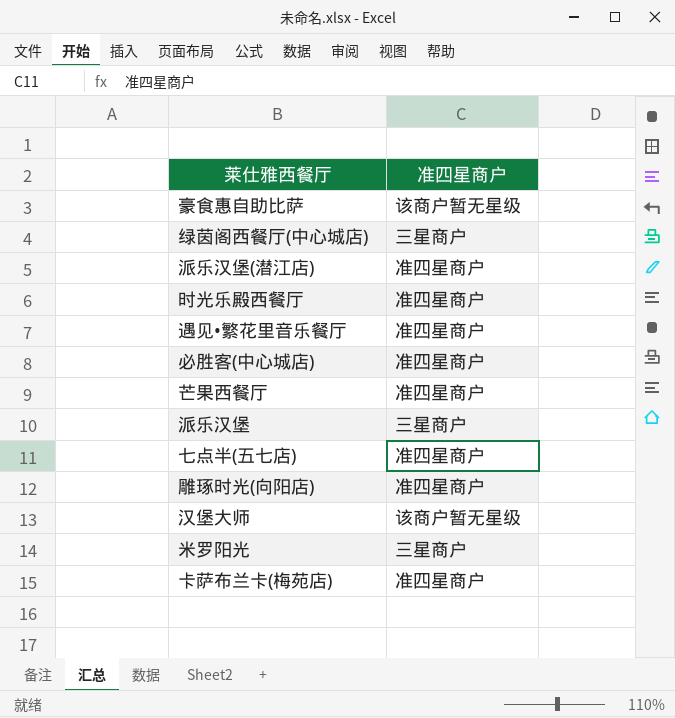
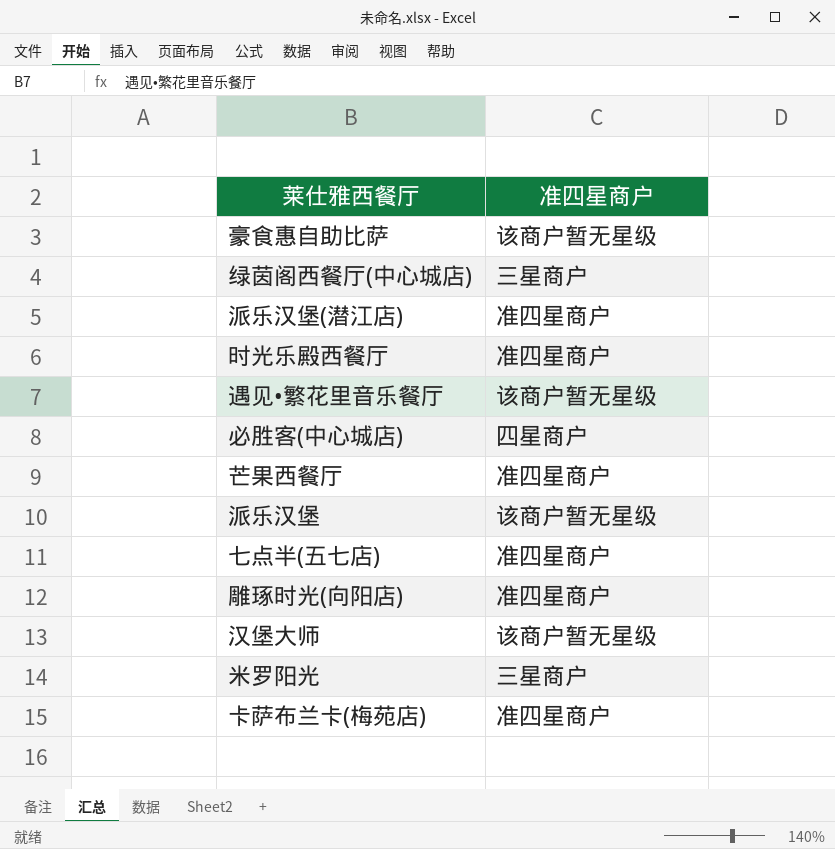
遇见•繁花里音乐餐厅 | 准四星商户: 准四星商户 -> 该商户暂无星级
必胜客(中心城店) | 准四星商户: 准四星商户 -> 四星商户
派乐汉堡 | 准四星商户: 三星商户 -> 该商户暂无星级

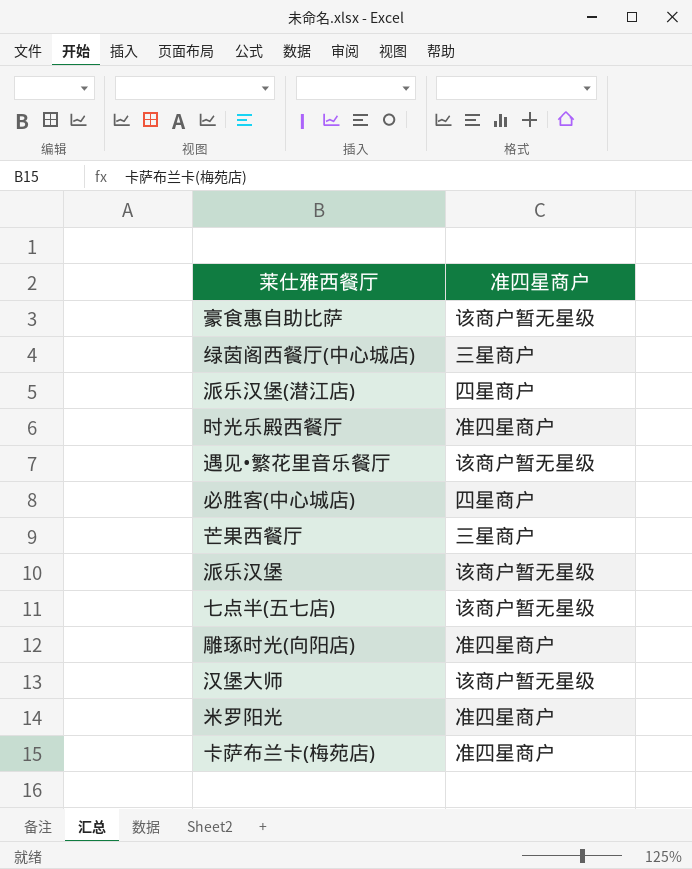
派乐汉堡(潜江店) | 准四星商户: 准四星商户 -> 四星商户
芒果西餐厅 | 准四星商户: 准四星商户 -> 三星商户
七点半(五七店) | 准四星商户: 准四星商户 -> 该商户暂无星级
米罗阳光 | 准四星商户: 三星商户 -> 准四星商户

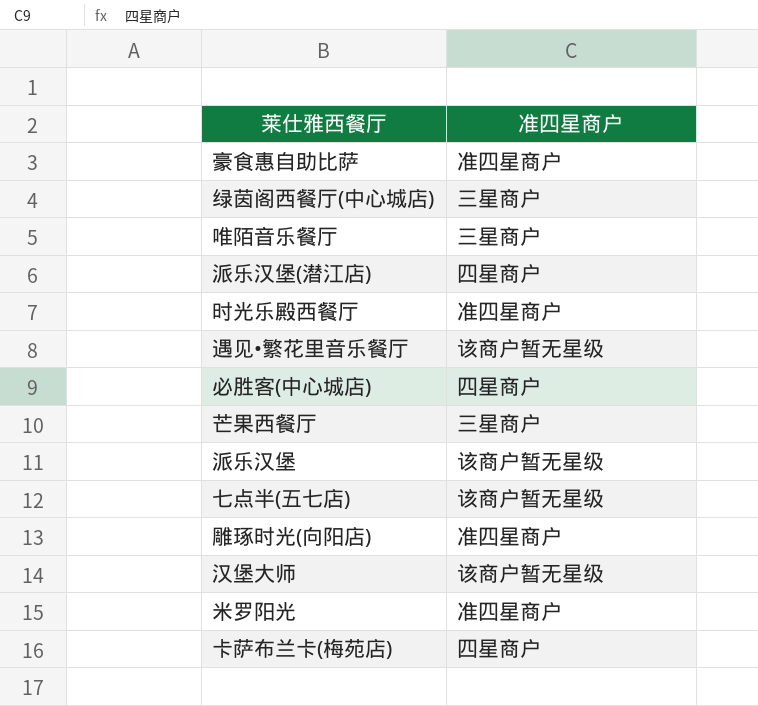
豪食惠自助比萨 | 准四星商户: 该商户暂无星级 -> 准四星商户
row 唯陌音乐餐厅: none -> 三星商户
卡萨布兰卡(梅苑店) | 准四星商户: 准四星商户 -> 四星商户

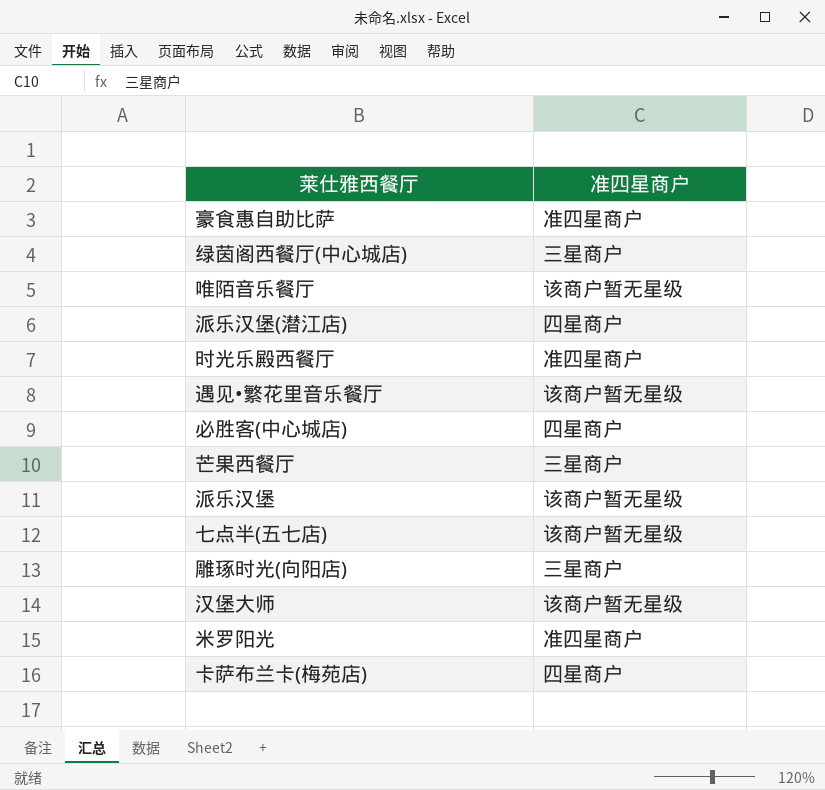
唯陌音乐餐厅 | 准四星商户: 三星商户 -> 该商户暂无星级
雕琢时光(向阳店) | 准四星商户: 准四星商户 -> 三星商户

